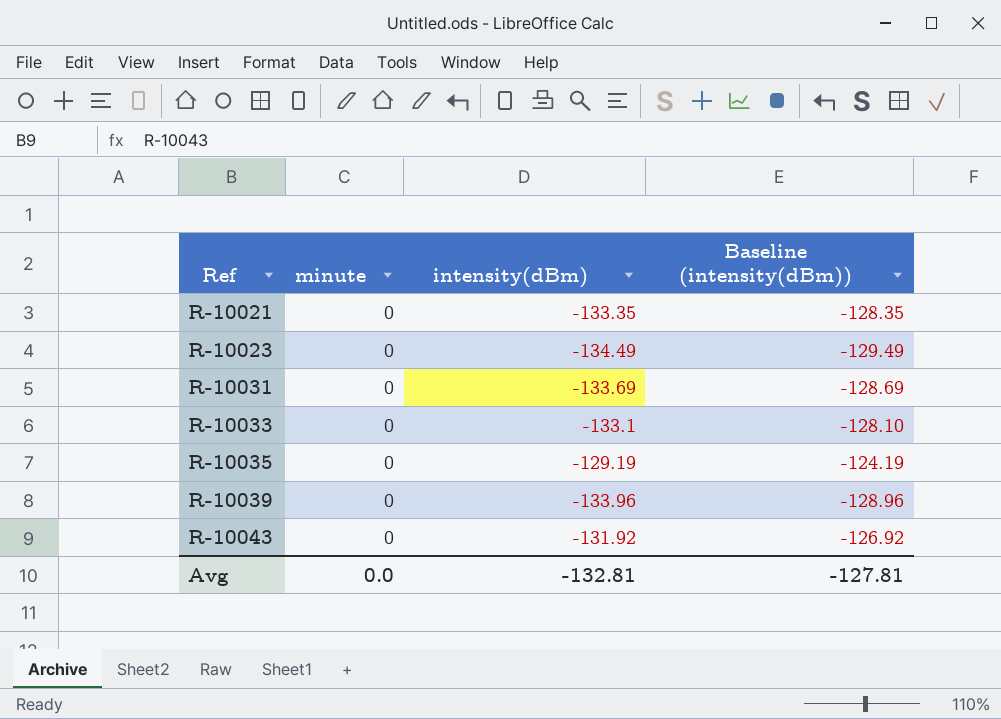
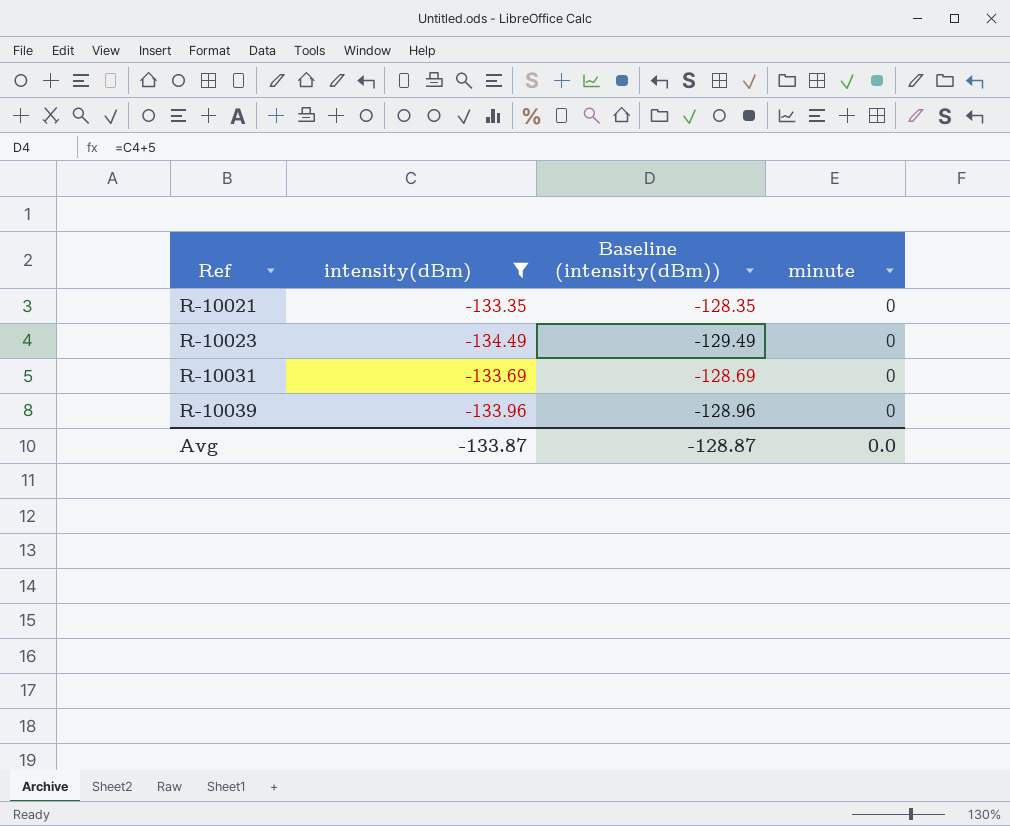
filter: none -> intensity(dBm) <= -133.35
column minute | position: 2 -> 4
Avg | intensity(dBm): -132.81 -> -133.87
Avg | Baseline (intensity(dBm)): -127.81 -> -128.87

